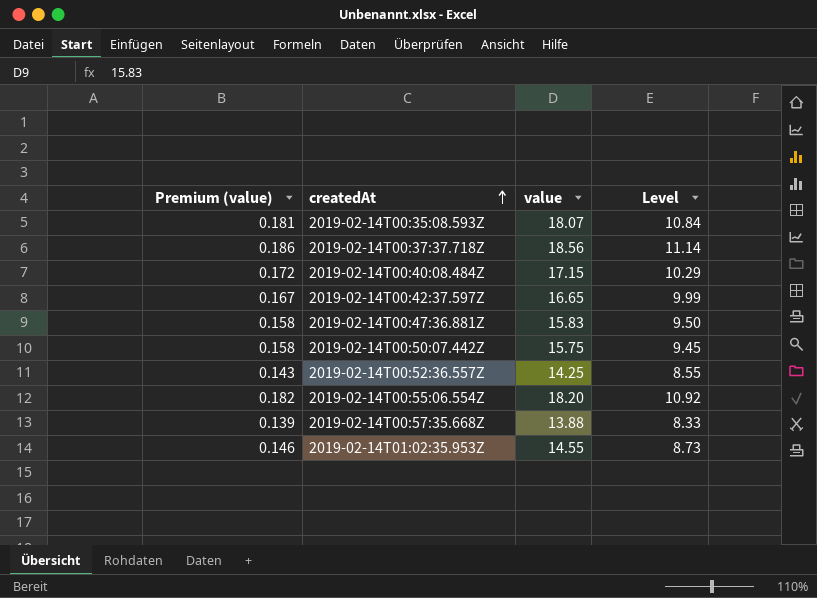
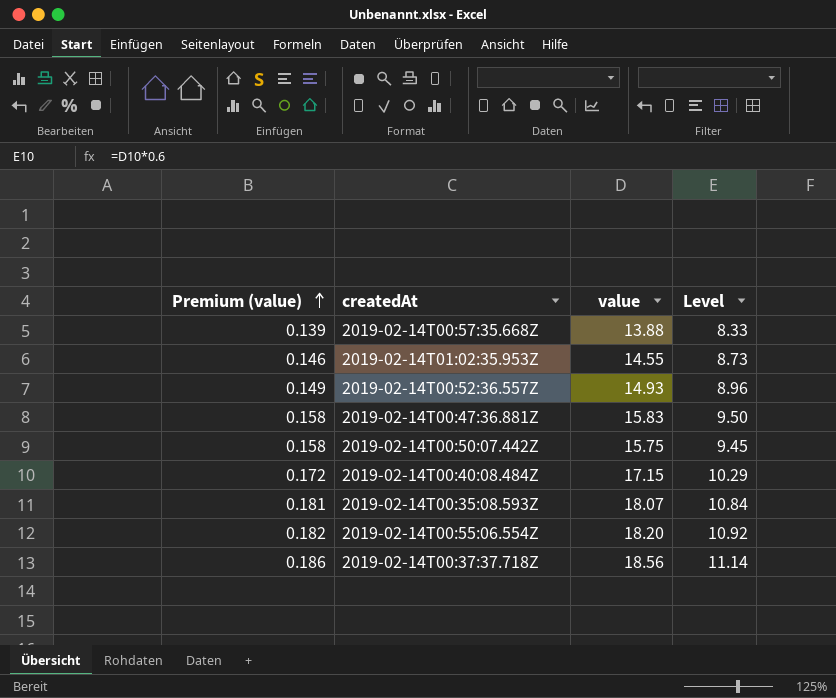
row order: createdAt ascending -> Premium (value) ascending
row 2019-02-14T00:42:37.597Z: 0.167 | 16.65 | 9.99 -> none
2019-02-14T00:52:36.557Z | Premium (value): 0.143 -> 0.149
2019-02-14T00:52:36.557Z | value: 14.25 -> 14.93
2019-02-14T00:52:36.557Z | Level: 8.55 -> 8.96

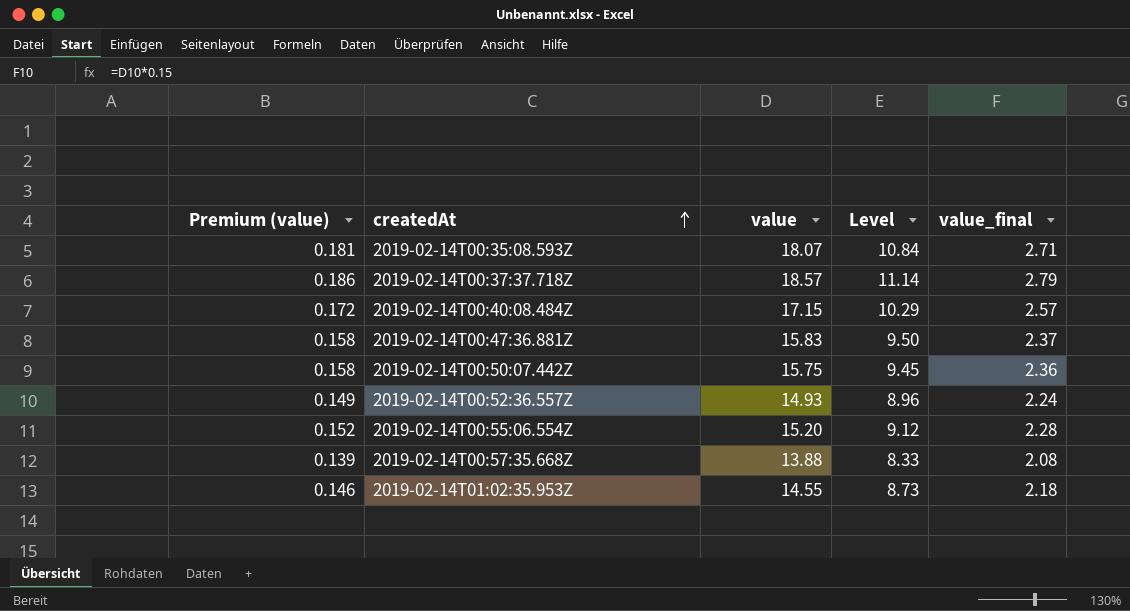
row order: Premium (value) ascending -> createdAt ascending
column value_final | formula: none -> [value] * 0.15
2019-02-14T00:37:37.718Z | value: 18.56 -> 18.57
2019-02-14T00:55:06.554Z | Premium (value): 0.182 -> 0.152
2019-02-14T00:55:06.554Z | value: 18.20 -> 15.20
2019-02-14T00:55:06.554Z | Level: 10.92 -> 9.12

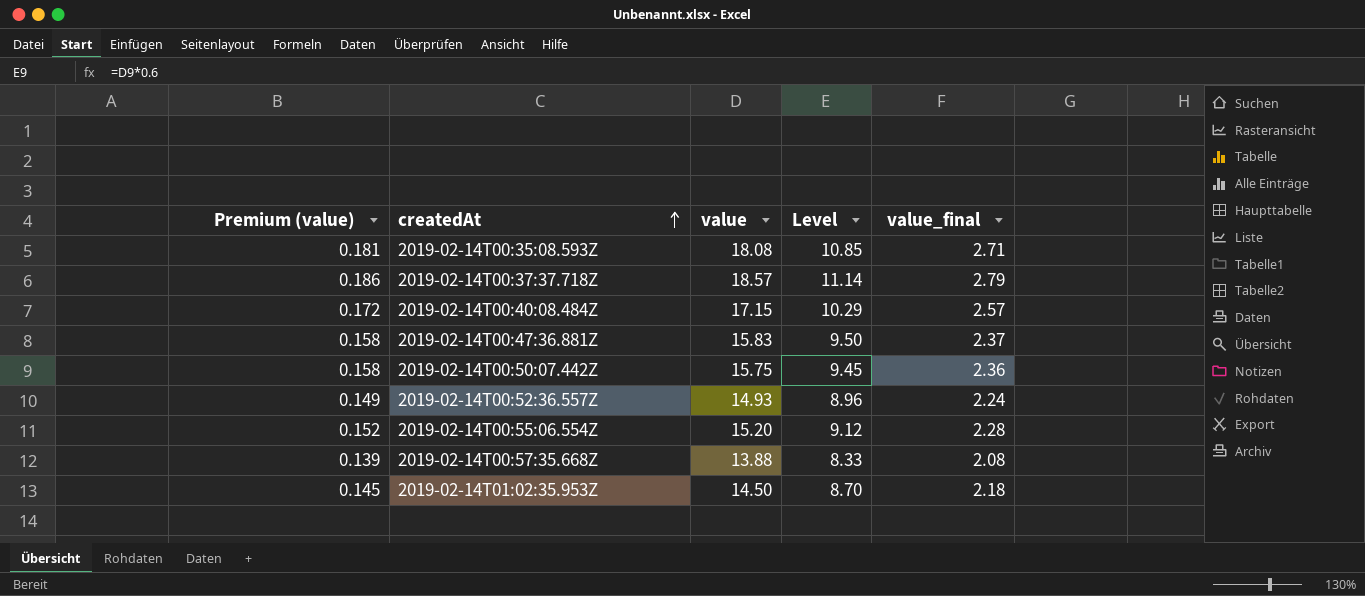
2019-02-14T00:35:08.593Z | value: 18.07 -> 18.08
2019-02-14T00:35:08.593Z | Level: 10.84 -> 10.85
2019-02-14T01:02:35.953Z | Premium (value): 0.146 -> 0.145
2019-02-14T01:02:35.953Z | value: 14.55 -> 14.50
2019-02-14T01:02:35.953Z | Level: 8.73 -> 8.70

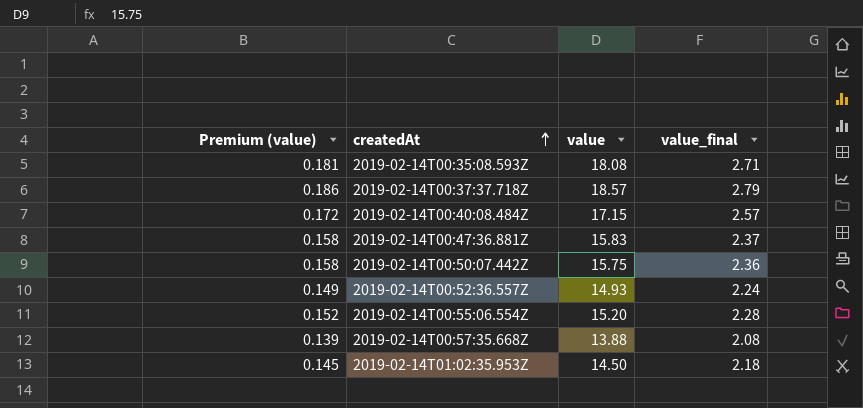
column Level | formula: [value] * 0.6 -> none

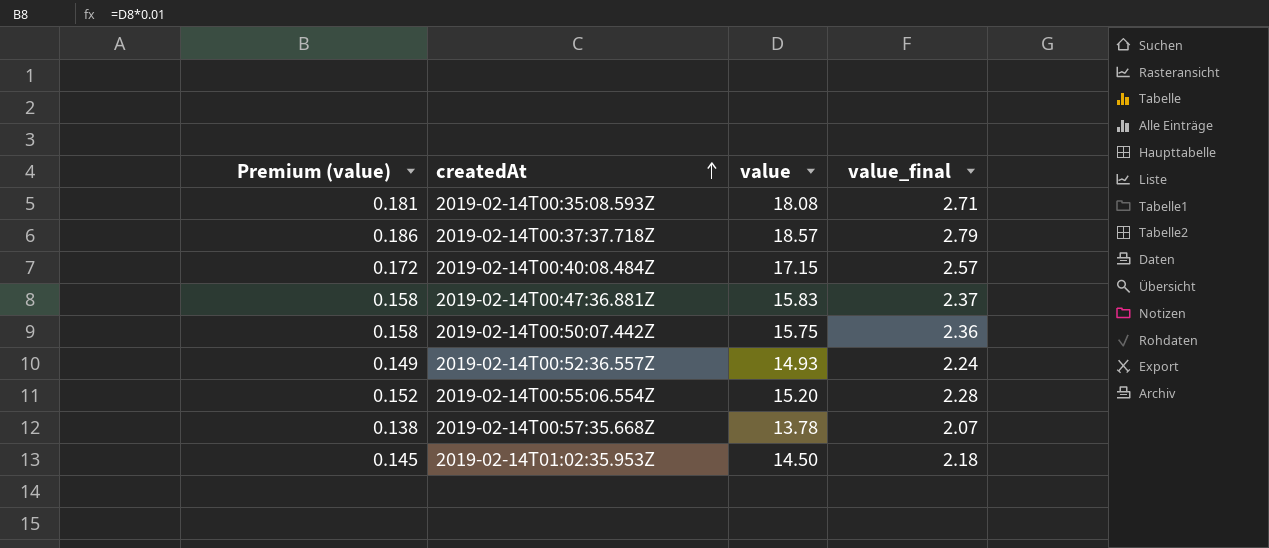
2019-02-14T00:57:35.668Z | Premium (value): 0.139 -> 0.138
2019-02-14T00:57:35.668Z | value: 13.88 -> 13.78
2019-02-14T00:57:35.668Z | value_final: 2.08 -> 2.07

